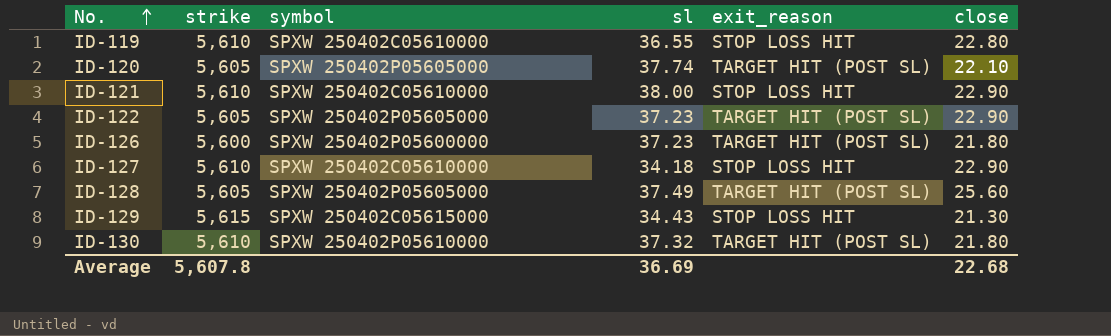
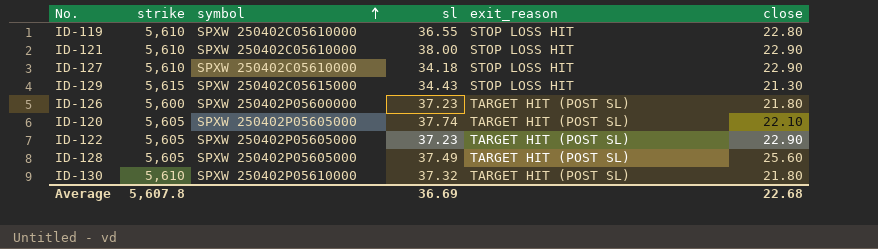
row order: No. ascending -> symbol ascending

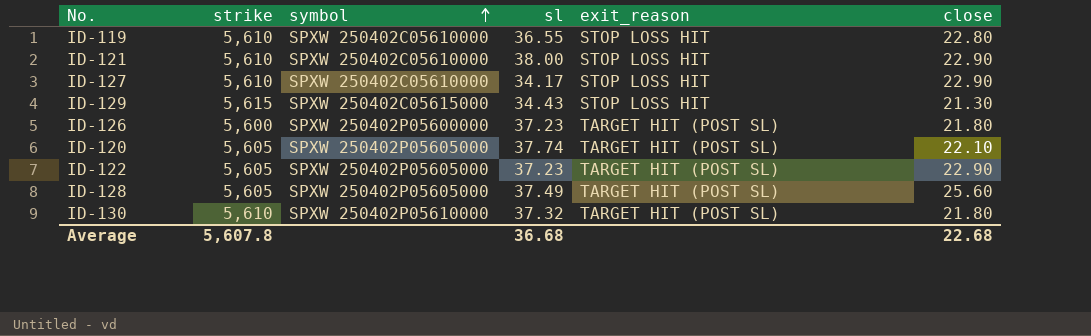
ID-127 | sl: 34.18 -> 34.17
Average | sl: 36.69 -> 36.68

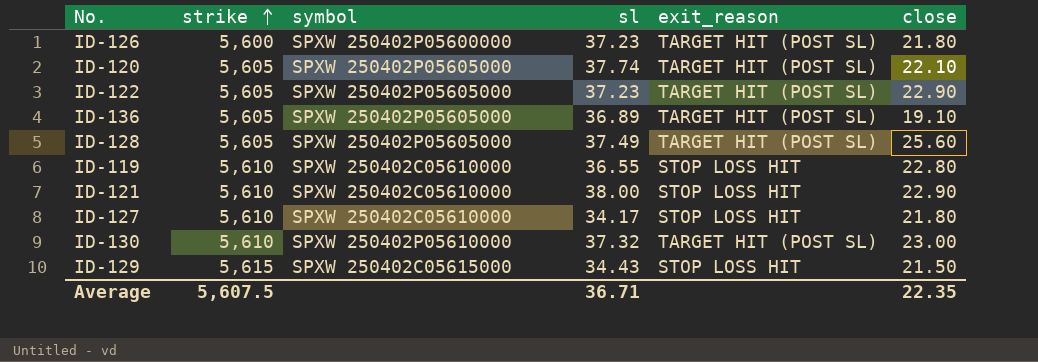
row order: symbol ascending -> strike ascending
row ID-136: none -> 5,605 | SPXW 250402P05605000 | 36.89 | TARGET HIT (POST SL) | 19.10
ID-127 | close: 22.90 -> 21.80
ID-130 | close: 21.80 -> 23.00
ID-129 | close: 21.30 -> 21.50
Average | strike: 5,607.8 -> 5,607.5
Average | sl: 36.68 -> 36.71
Average | close: 22.68 -> 22.35

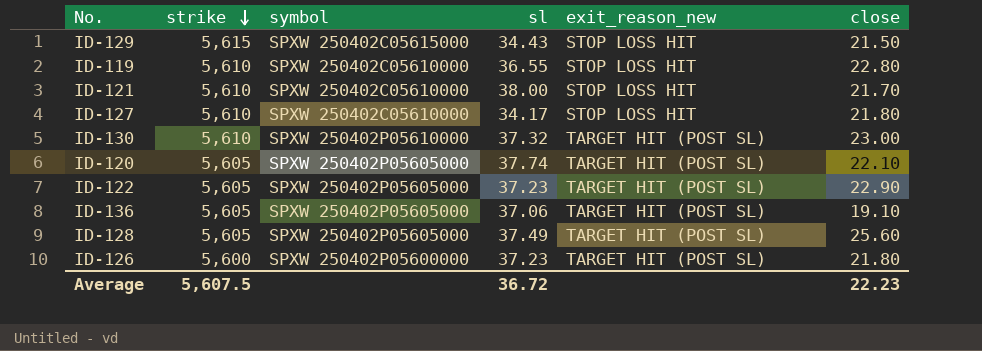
row order: strike ascending -> strike descending
column name: exit_reason -> exit_reason_new
ID-121 | close: 22.90 -> 21.70
ID-136 | sl: 36.89 -> 37.06
Average | sl: 36.71 -> 36.72
Average | close: 22.35 -> 22.23

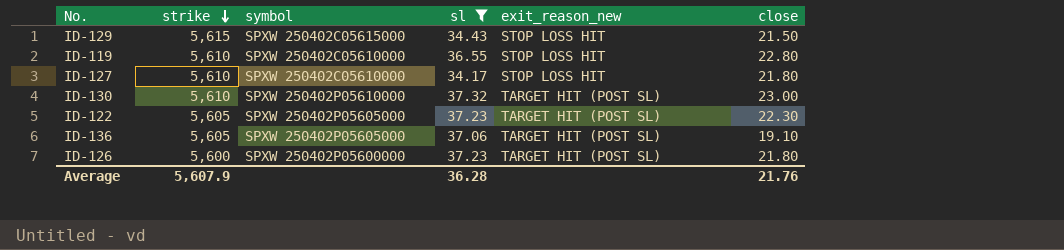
filter: none -> sl <= 37.32
ID-122 | close: 22.90 -> 22.30
Average | strike: 5,607.5 -> 5,607.9
Average | sl: 36.72 -> 36.28
Average | close: 22.23 -> 21.76

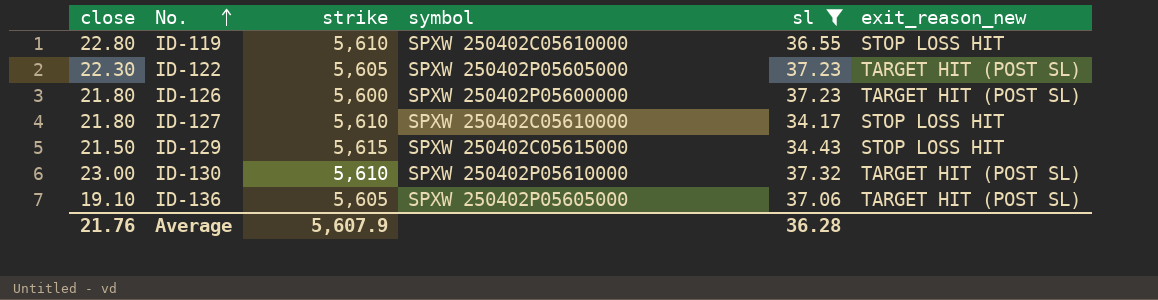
row order: strike descending -> No. ascending
column close | position: 6 -> 1

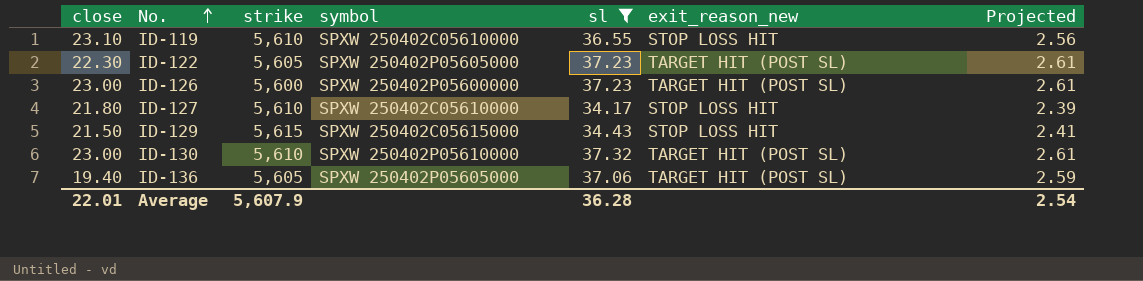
column Projected | formula: none -> [sl] * 0.07
ID-119 | close: 22.80 -> 23.10
ID-126 | close: 21.80 -> 23.00
ID-136 | close: 19.10 -> 19.40
Average | close: 21.76 -> 22.01

